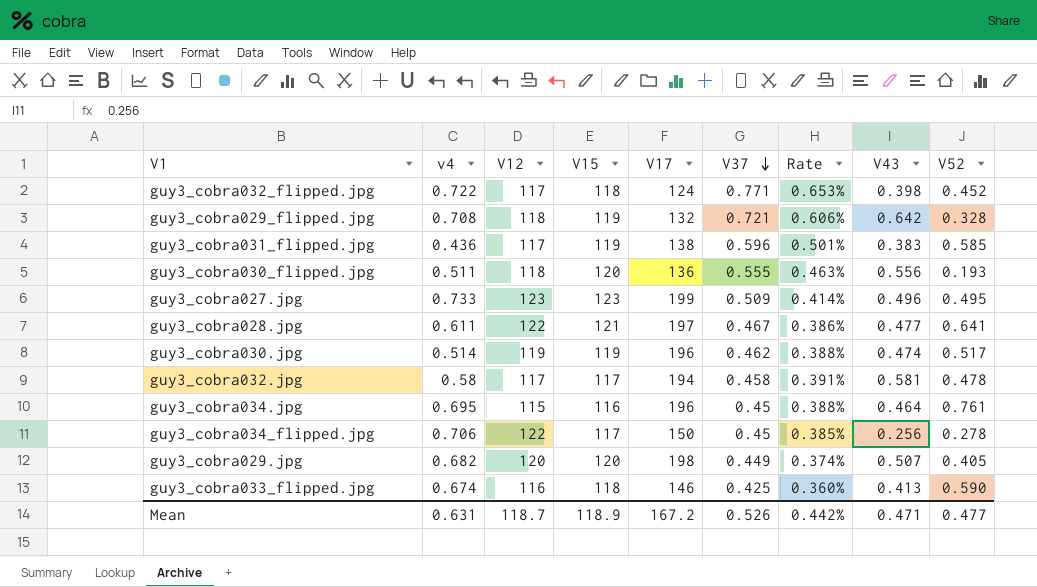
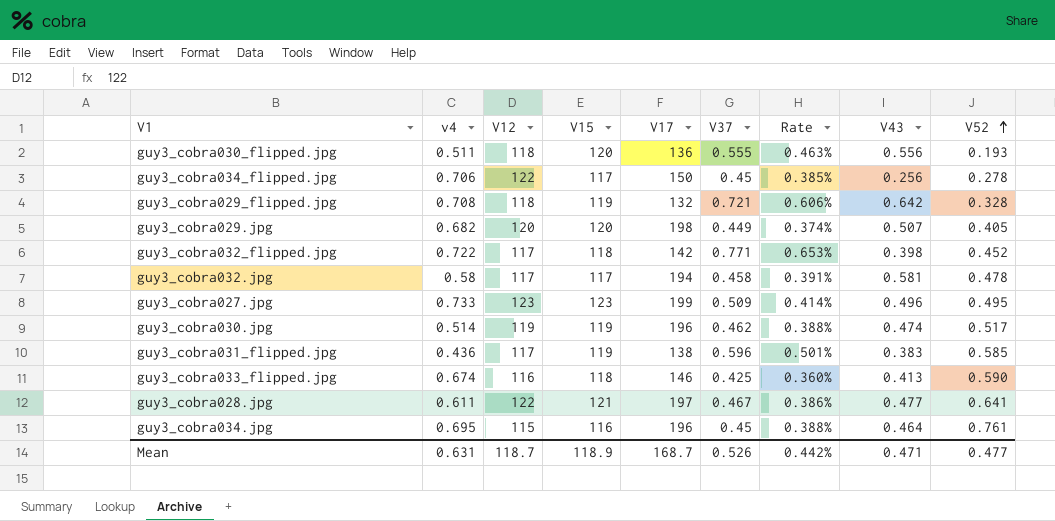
row order: V37 descending -> V52 ascending
guy3_cobra032_flipped.jpg | V17: 124 -> 142
Mean | V17: 167.2 -> 168.7

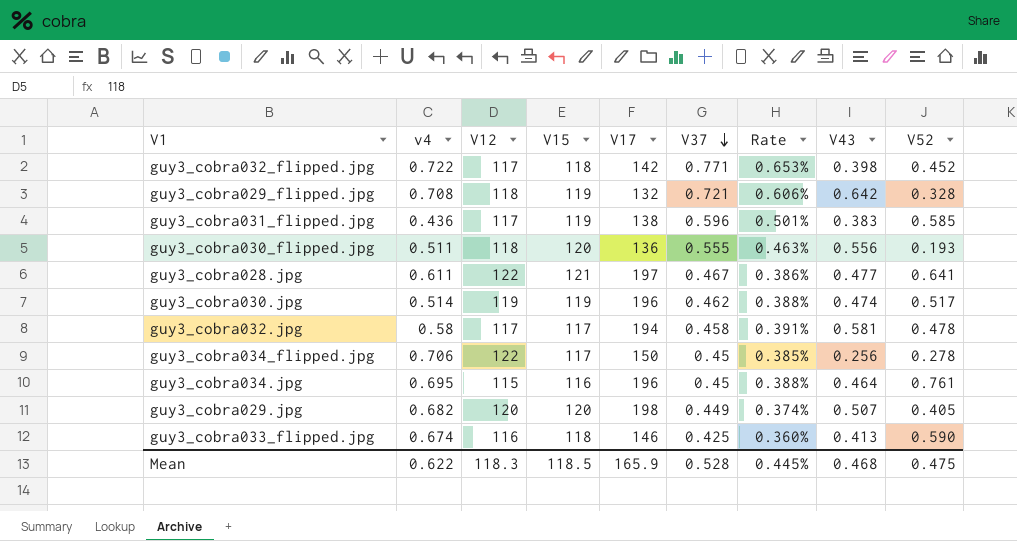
row order: V52 ascending -> V37 descending
row guy3_cobra027.jpg: 0.733 | 123 | 123 | 199 | 0.509 | 0.414% | 0.496 | 0.495 -> none
Mean | v4: 0.631 -> 0.622
Mean | V12: 118.7 -> 118.3
Mean | V15: 118.9 -> 118.5
Mean | V17: 168.7 -> 165.9
Mean | V37: 0.526 -> 0.528
Mean | Rate: 0.442% -> 0.445%
Mean | V43: 0.471 -> 0.468
Mean | V52: 0.477 -> 0.475

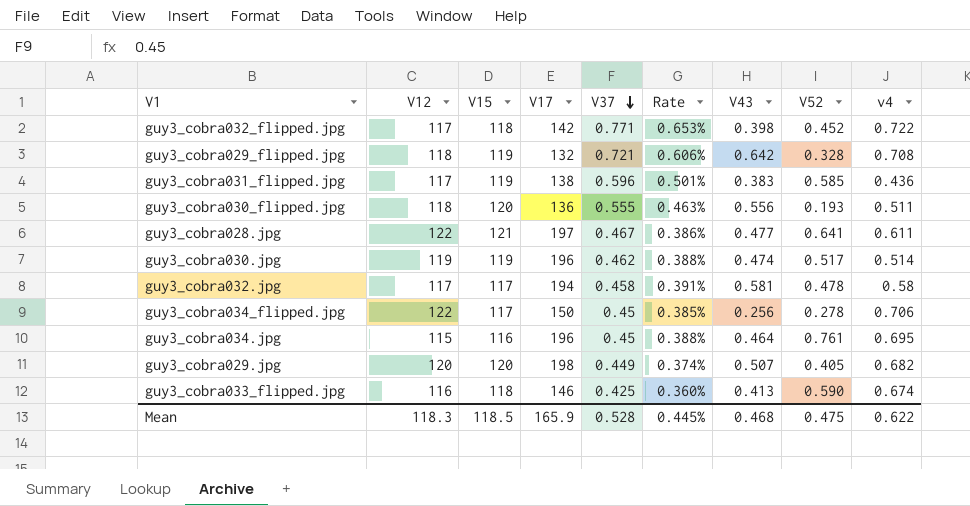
column v4 | position: 2 -> 9

